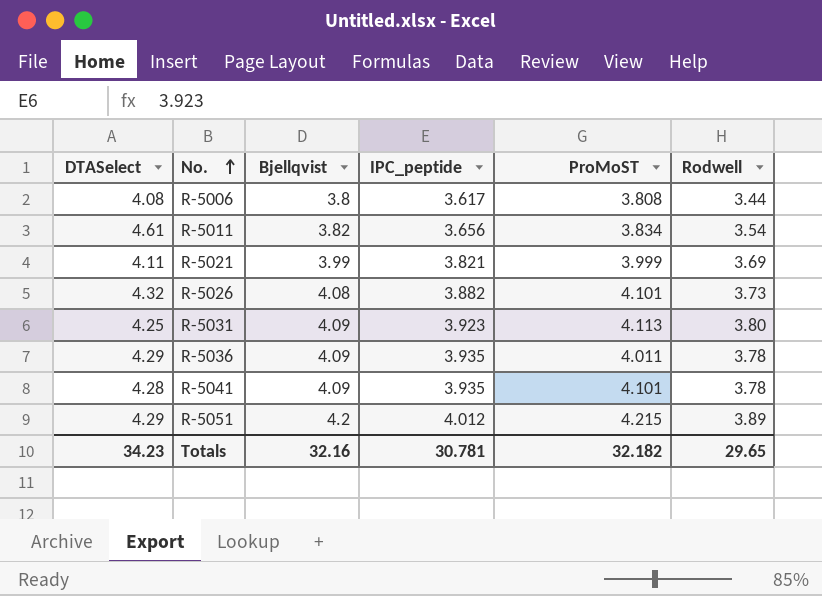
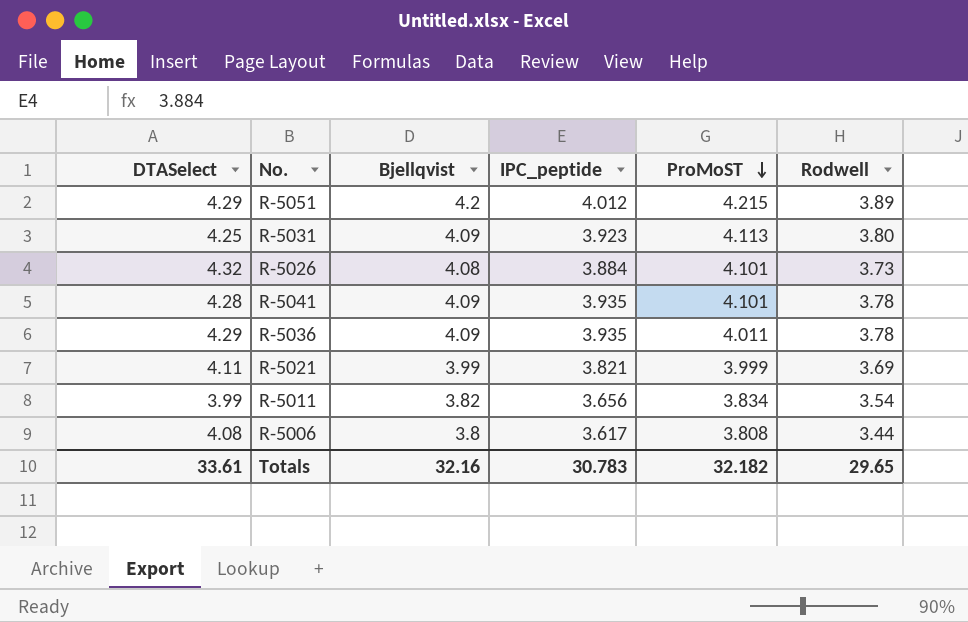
row order: No. ascending -> ProMoST descending
R-5026 | IPC_peptide: 3.882 -> 3.884
R-5011 | DTASelect: 4.61 -> 3.99
Totals | DTASelect: 34.23 -> 33.61
Totals | IPC_peptide: 30.781 -> 30.783

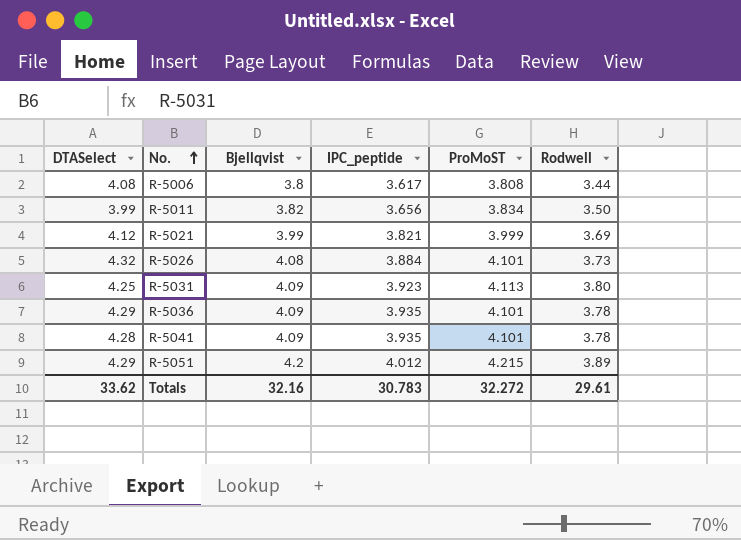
row order: ProMoST descending -> No. ascending
R-5011 | Rodwell: 3.54 -> 3.50
R-5021 | DTASelect: 4.11 -> 4.12
R-5036 | ProMoST: 4.011 -> 4.101
Totals | DTASelect: 33.61 -> 33.62
Totals | ProMoST: 32.182 -> 32.272
Totals | Rodwell: 29.65 -> 29.61

